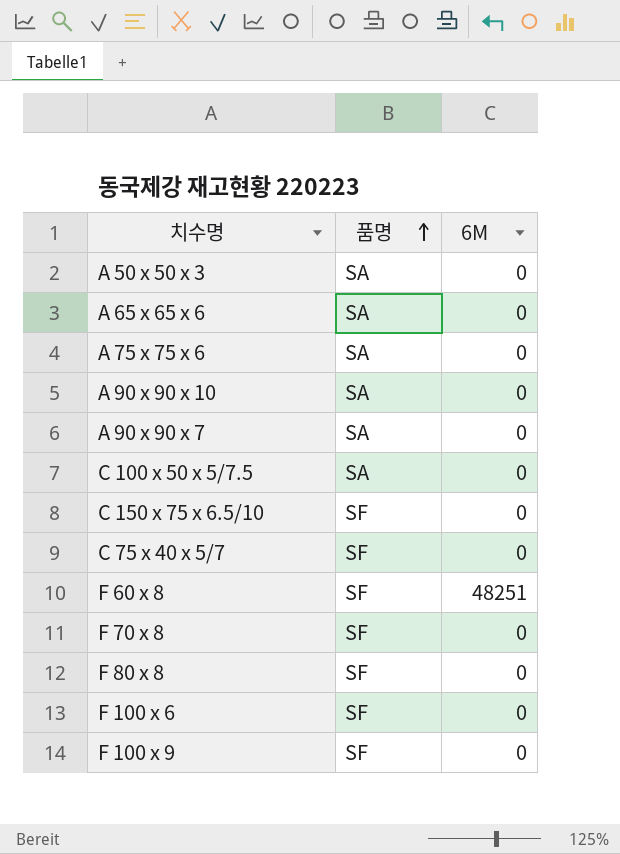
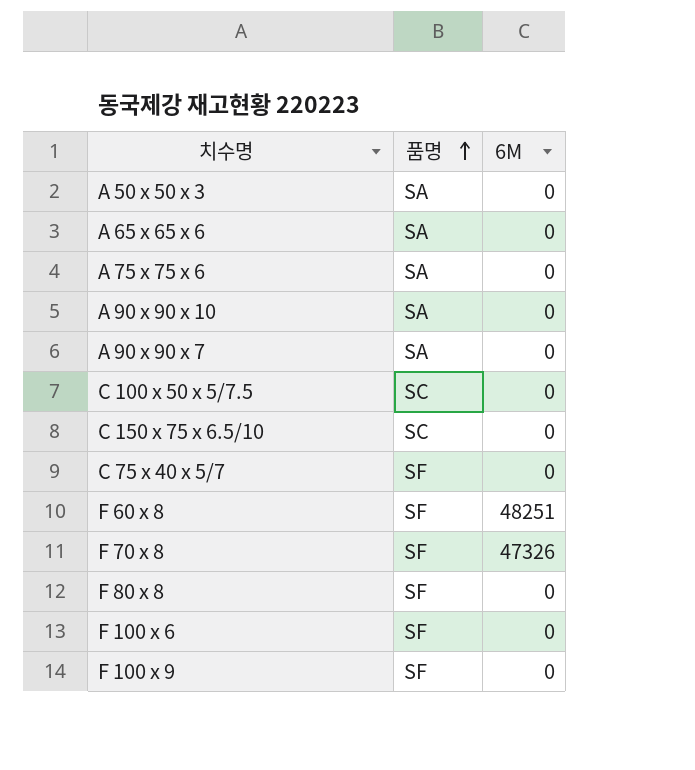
C 100 x 50 x 5/7.5 | 품명: SA -> SC
C 150 x 75 x 6.5/10 | 품명: SF -> SC
F 70 x 8 | 6M: 0 -> 47326

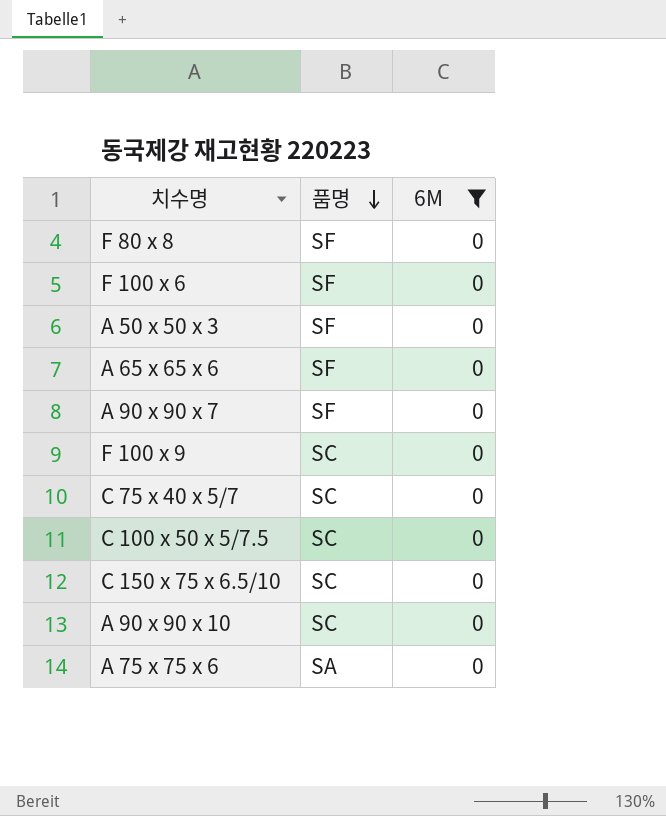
filter: none -> 6M = 0
row order: 품명 ascending -> 품명 descending
A 50 x 50 x 3 | 품명: SA -> SF
A 65 x 65 x 6 | 품명: SA -> SF
A 90 x 90 x 7 | 품명: SA -> SF
F 100 x 9 | 품명: SF -> SC
C 75 x 40 x 5/7 | 품명: SF -> SC
A 90 x 90 x 10 | 품명: SA -> SC

